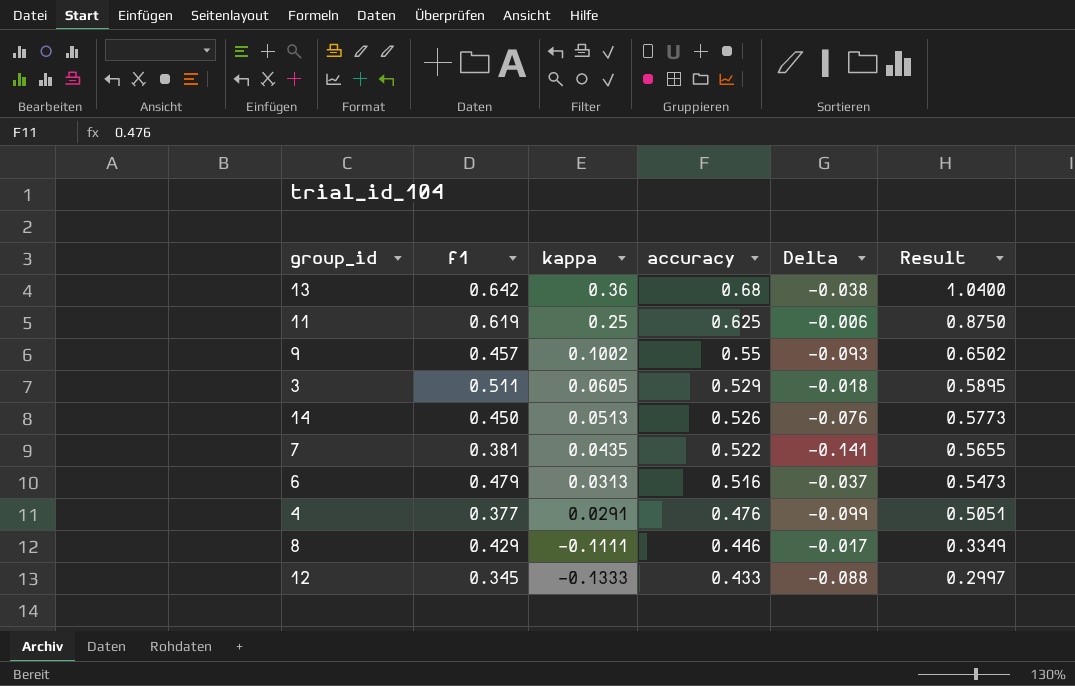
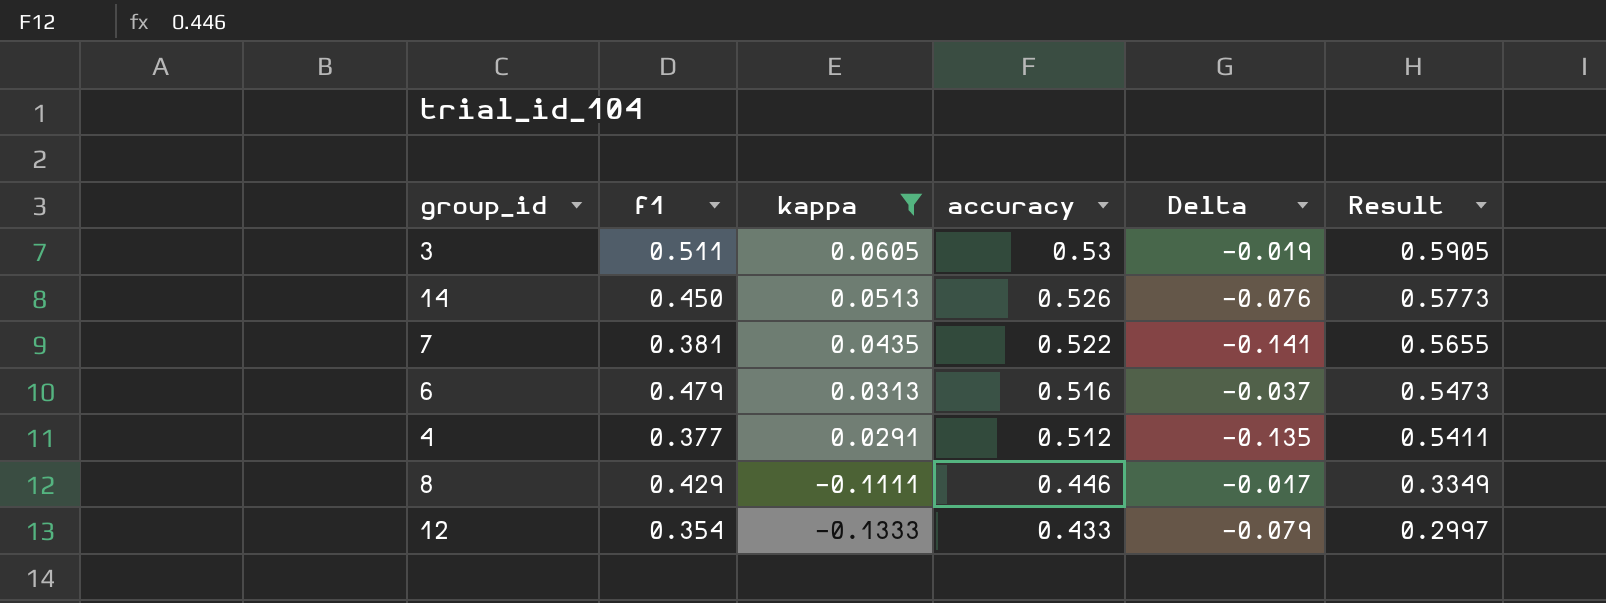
filter: none -> kappa <= 0.0605
3 | accuracy: 0.529 -> 0.53
3 | Delta: -0.018 -> -0.019
3 | Result: 0.5895 -> 0.5905
4 | accuracy: 0.476 -> 0.512
4 | Delta: -0.099 -> -0.135
4 | Result: 0.5051 -> 0.5411
12 | f1: 0.345 -> 0.354
12 | Delta: -0.088 -> -0.079

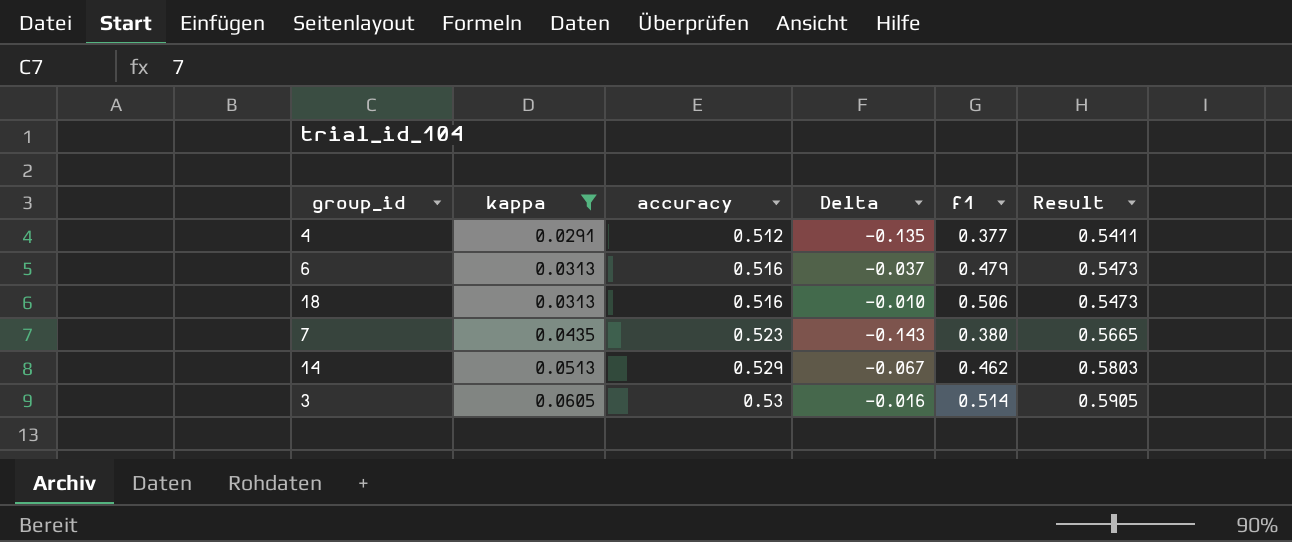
row order: kappa descending -> kappa ascending
column f1 | position: 2 -> 5
row 8: 0.429 | -0.1111 | 0.446 | -0.017 | 0.3349 -> none
row 12: 0.354 | -0.1333 | 0.433 | -0.079 | 0.2997 -> none
row 18: none -> 0.0313 | 0.516 | -0.010 | 0.506 | 0.5473
7 | accuracy: 0.522 -> 0.523
7 | Delta: -0.141 -> -0.143
7 | f1: 0.381 -> 0.380
7 | Result: 0.5655 -> 0.5665
14 | accuracy: 0.526 -> 0.529
14 | Delta: -0.076 -> -0.067
14 | f1: 0.450 -> 0.462
14 | Result: 0.5773 -> 0.5803
3 | Delta: -0.019 -> -0.016
3 | f1: 0.511 -> 0.514

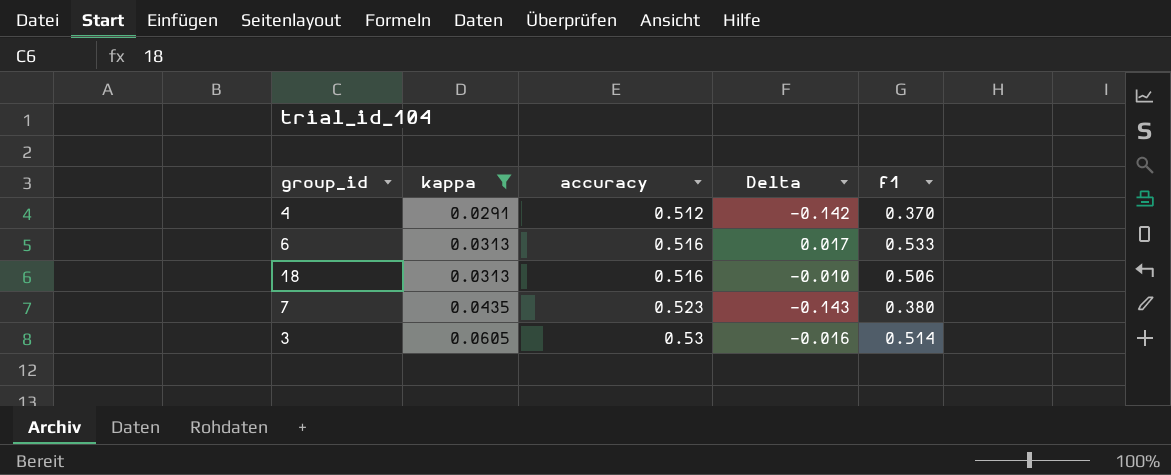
column Result | formula: [kappa] + [accuracy] -> none
row 14: 0.0513 | 0.529 | -0.067 | 0.462 | 0.5803 -> none
4 | Delta: -0.135 -> -0.142
4 | f1: 0.377 -> 0.370
6 | Delta: -0.037 -> 0.017
6 | f1: 0.479 -> 0.533

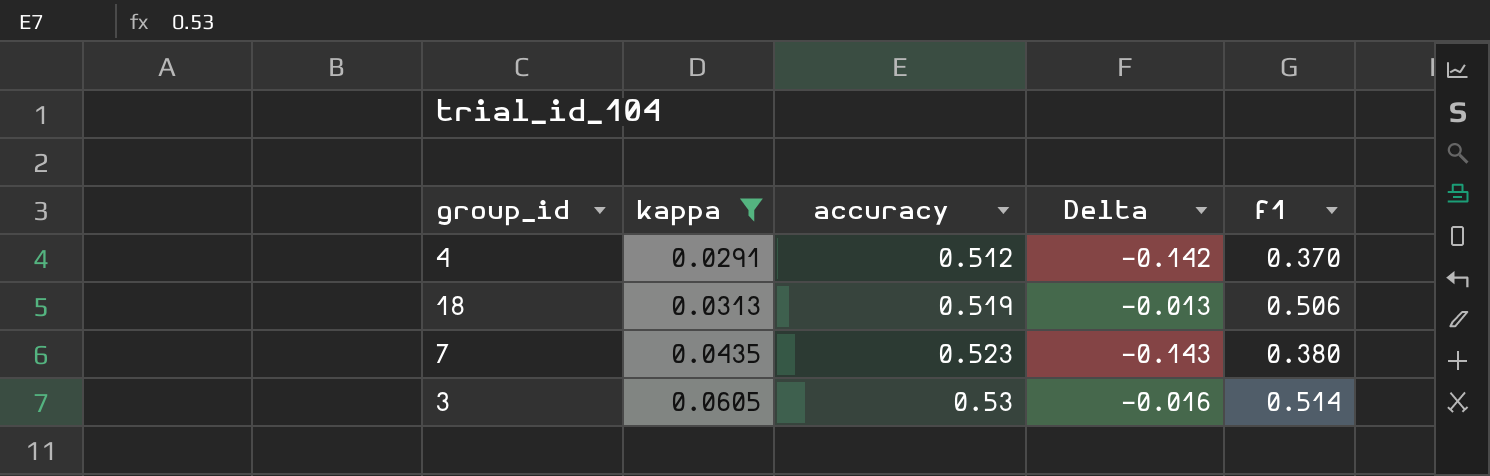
row 6: 0.0313 | 0.516 | 0.017 | 0.533 -> none
18 | accuracy: 0.516 -> 0.519
18 | Delta: -0.010 -> -0.013

